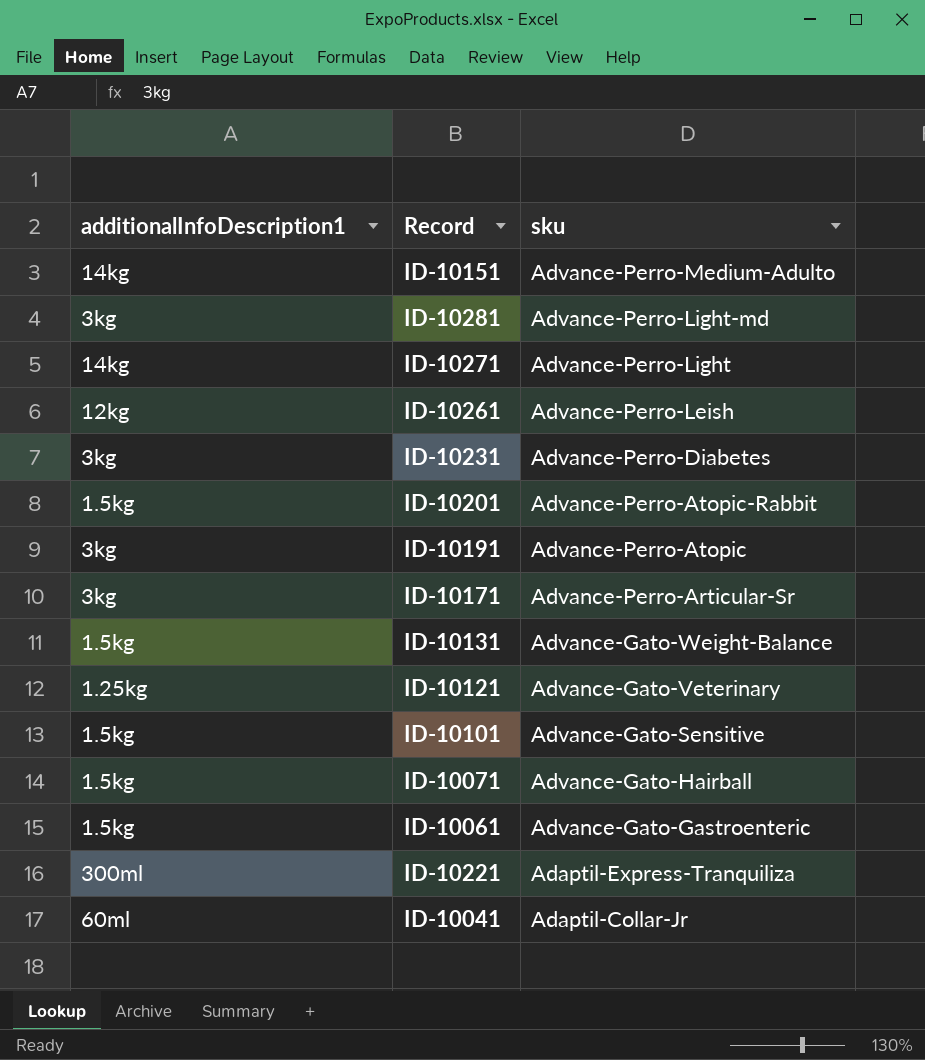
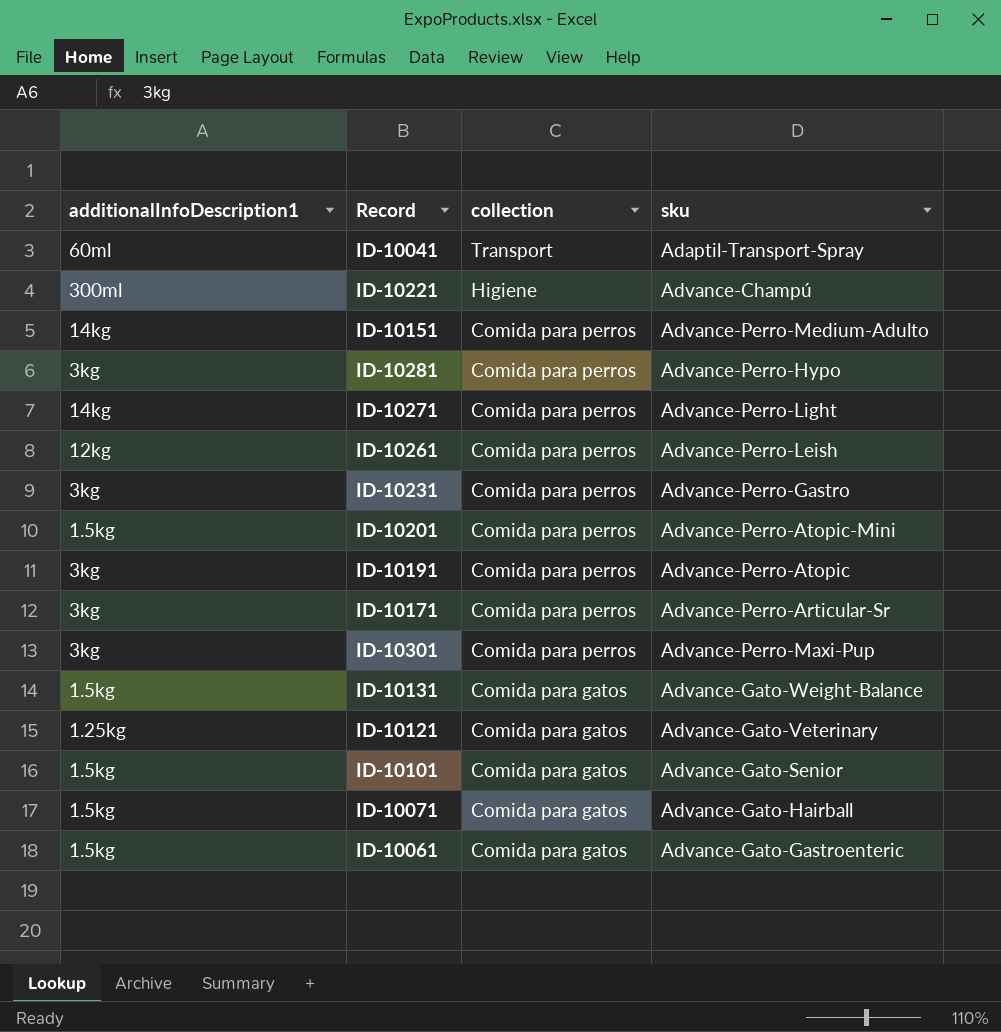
row order: sku descending -> collection descending
column collection | position: none -> 3
ID-10041 | sku: Adaptil-Collar-Jr -> Adaptil-Transport-Spray
ID-10221 | sku: Adaptil-Express-Tranquiliza -> Advance-Champú
ID-10281 | sku: Advance-Perro-Light-md -> Advance-Perro-Hypo
ID-10231 | sku: Advance-Perro-Diabetes -> Advance-Perro-Gastro
ID-10201 | sku: Advance-Perro-Atopic-Rabbit -> Advance-Perro-Atopic-Mini
row ID-10301: none -> 3kg | Comida para perros | Advance-Perro-Maxi-Pup
ID-10101 | sku: Advance-Gato-Sensitive -> Advance-Gato-Senior

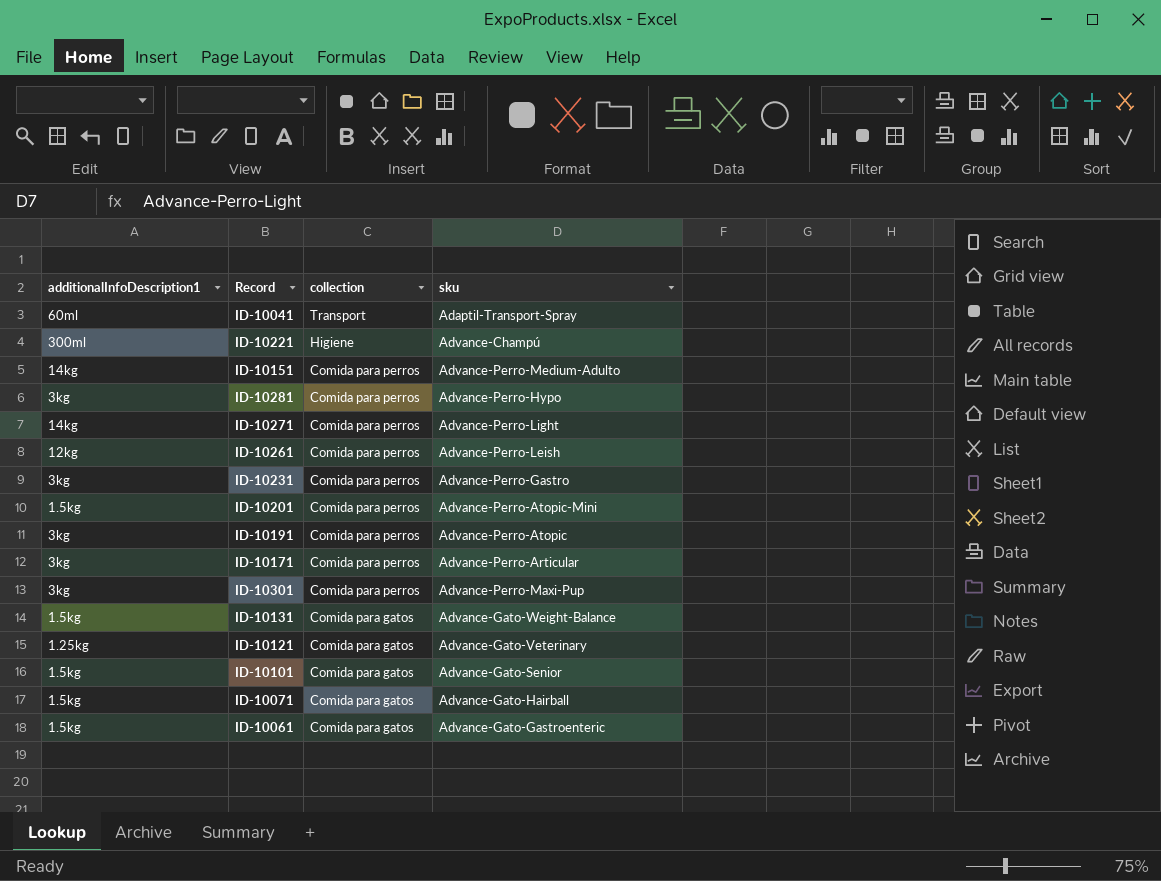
ID-10171 | sku: Advance-Perro-Articular-Sr -> Advance-Perro-Articular

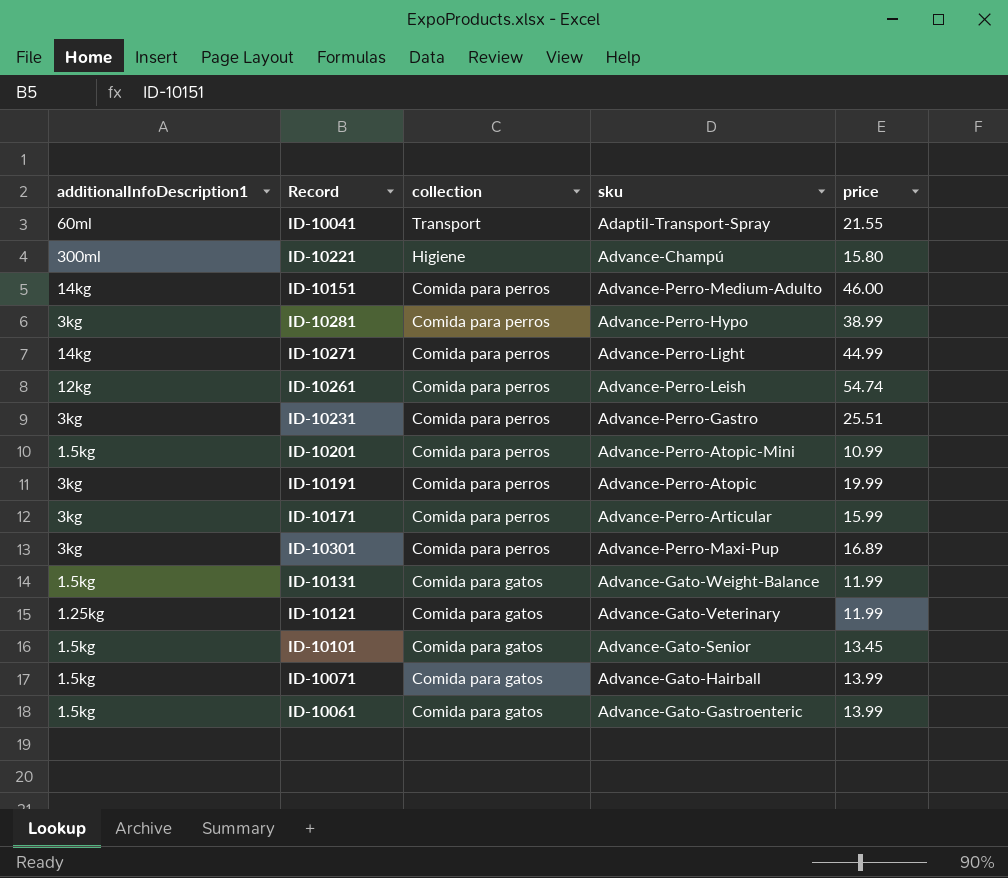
column price | position: none -> 5

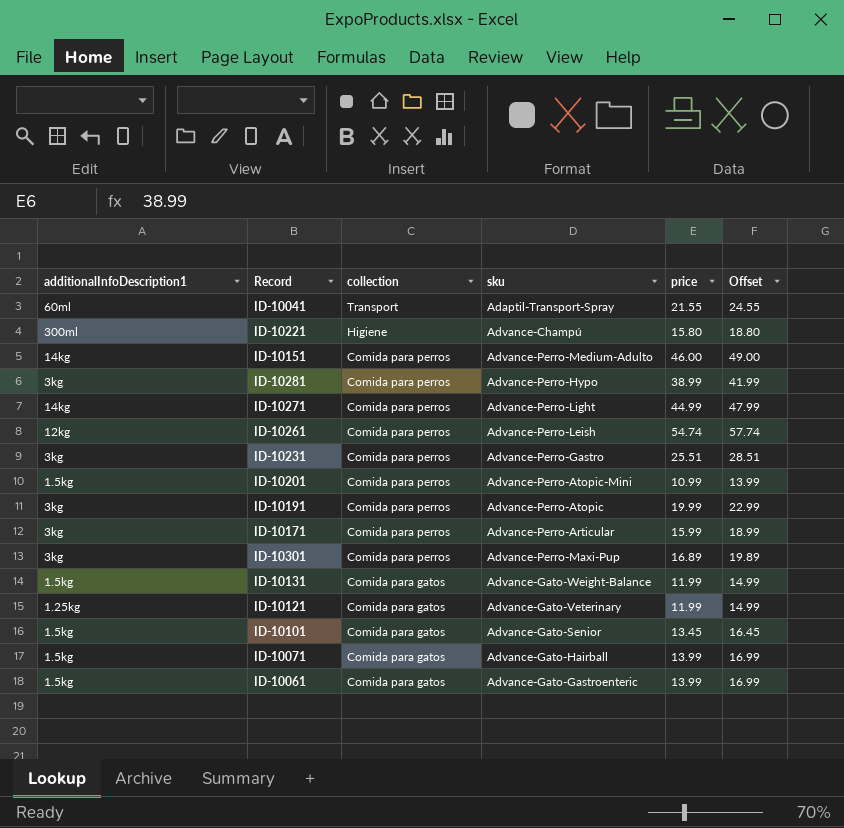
column Offset | formula: none -> [price] + 3

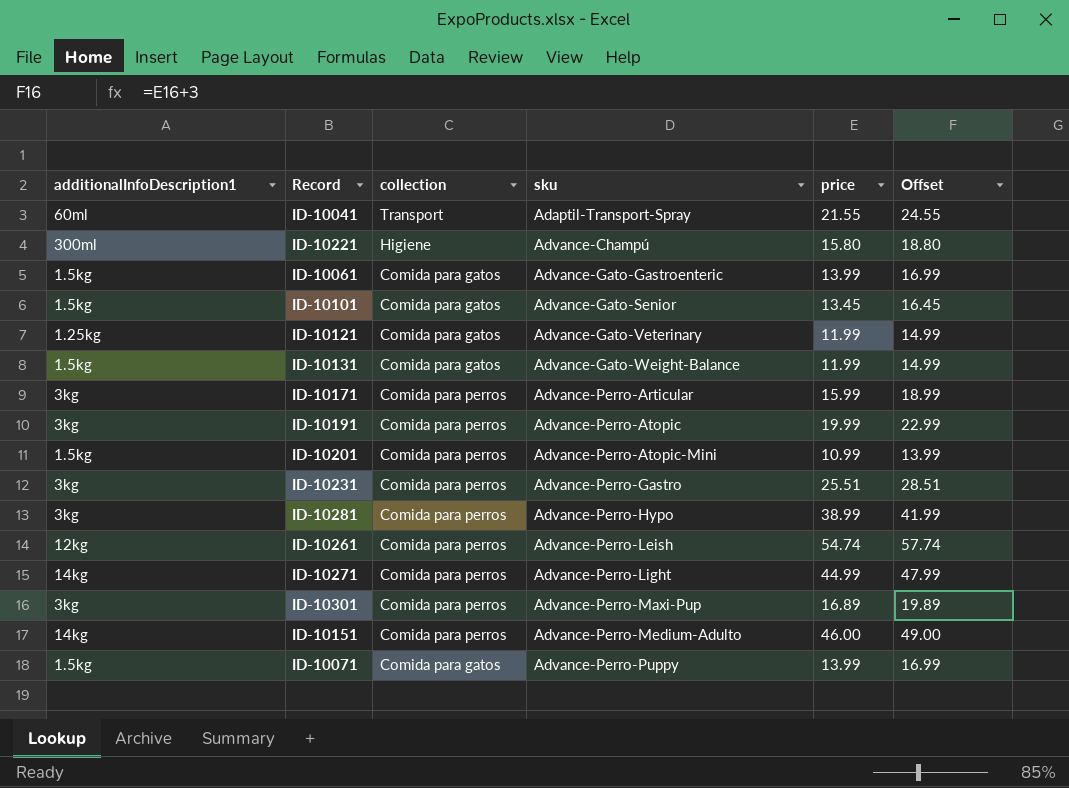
row order: collection descending -> sku ascending
ID-10071 | sku: Advance-Gato-Hairball -> Advance-Perro-Puppy

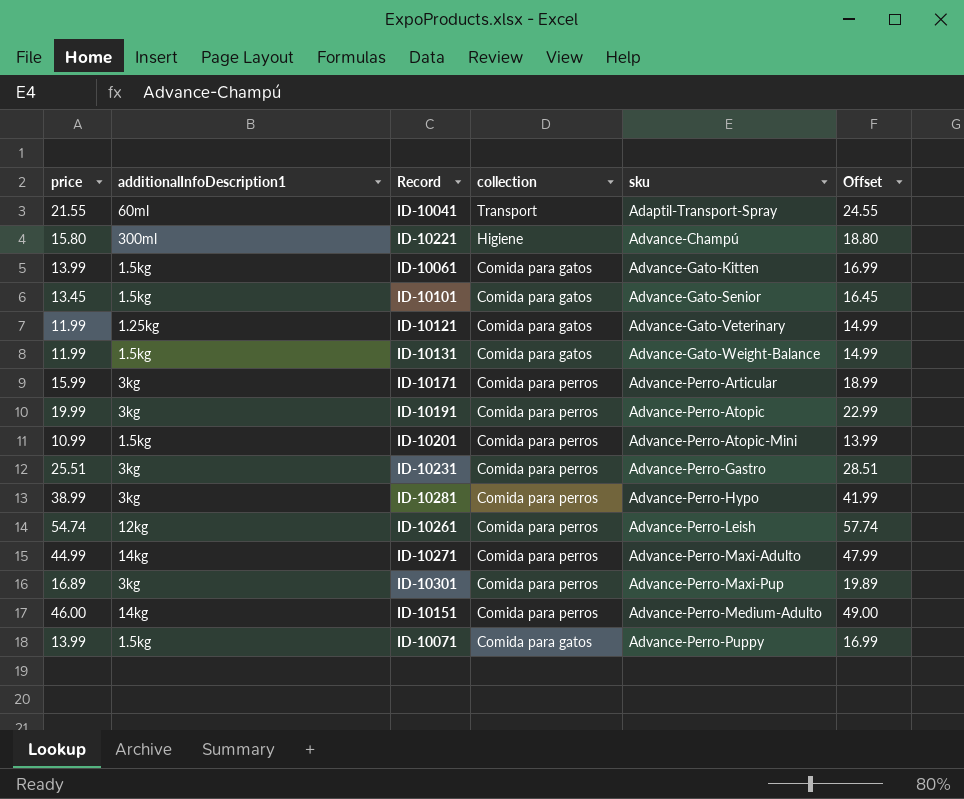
column price | position: 5 -> 1
ID-10061 | sku: Advance-Gato-Gastroenteric -> Advance-Gato-Kitten
ID-10271 | sku: Advance-Perro-Light -> Advance-Perro-Maxi-Adulto

